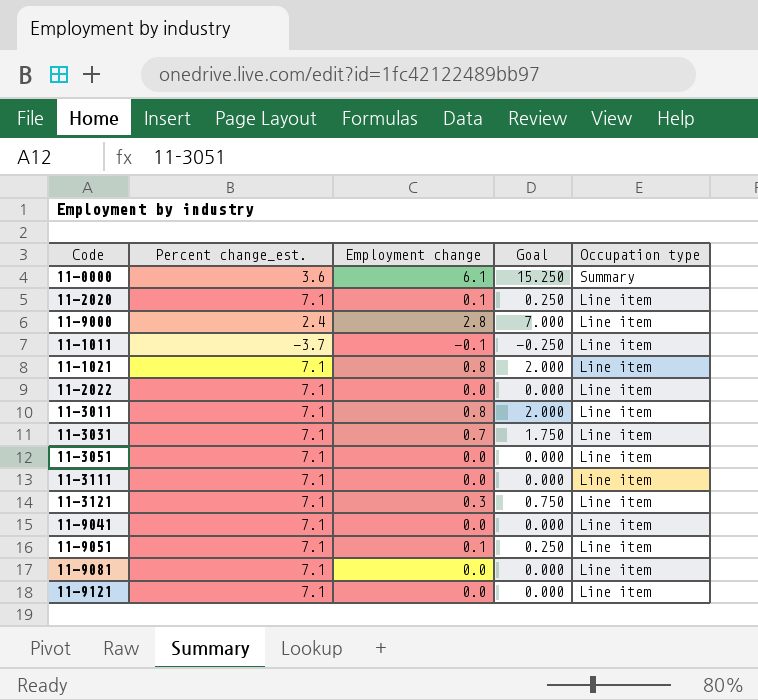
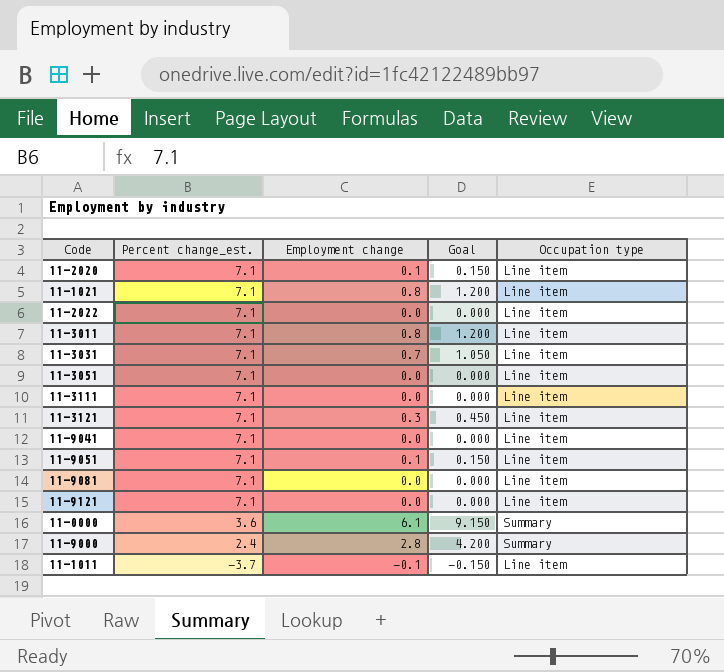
row order: Occupation type descending -> Percent change_est. descending
column Goal | formula: [Employment change] * 2.5 -> [Employment change] * 1.5
11-9000 | Occupation type: Line item -> Summary

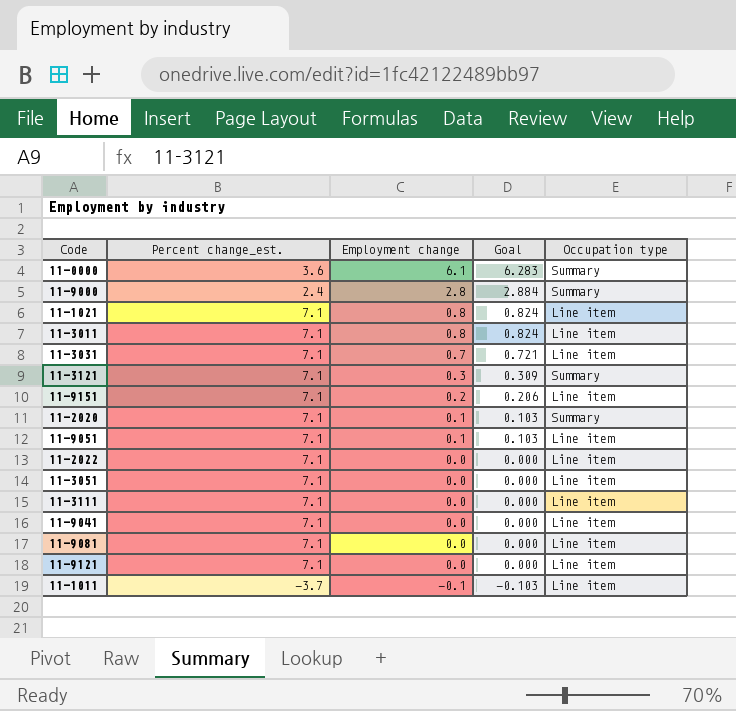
row order: Percent change_est. descending -> Employment change descending
column Goal | formula: [Employment change] * 1.5 -> [Employment change] * 1.03
11-3121 | Occupation type: Line item -> Summary
row 11-9151: none -> 7.1 | 0.2 | 0.206 | Line item
11-2020 | Occupation type: Line item -> Summary

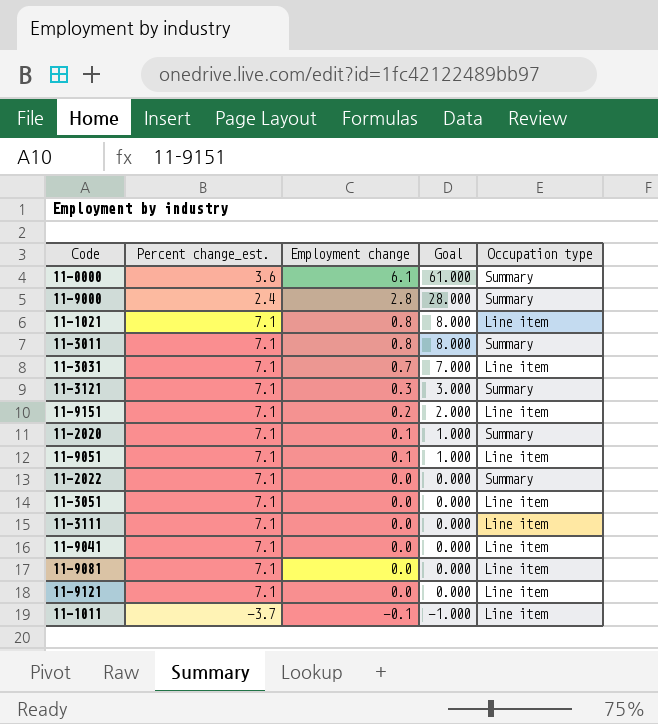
column Goal | formula: [Employment change] * 1.03 -> [Employment change] * 10
11-3011 | Occupation type: Line item -> Summary
11-2022 | Occupation type: Line item -> Summary

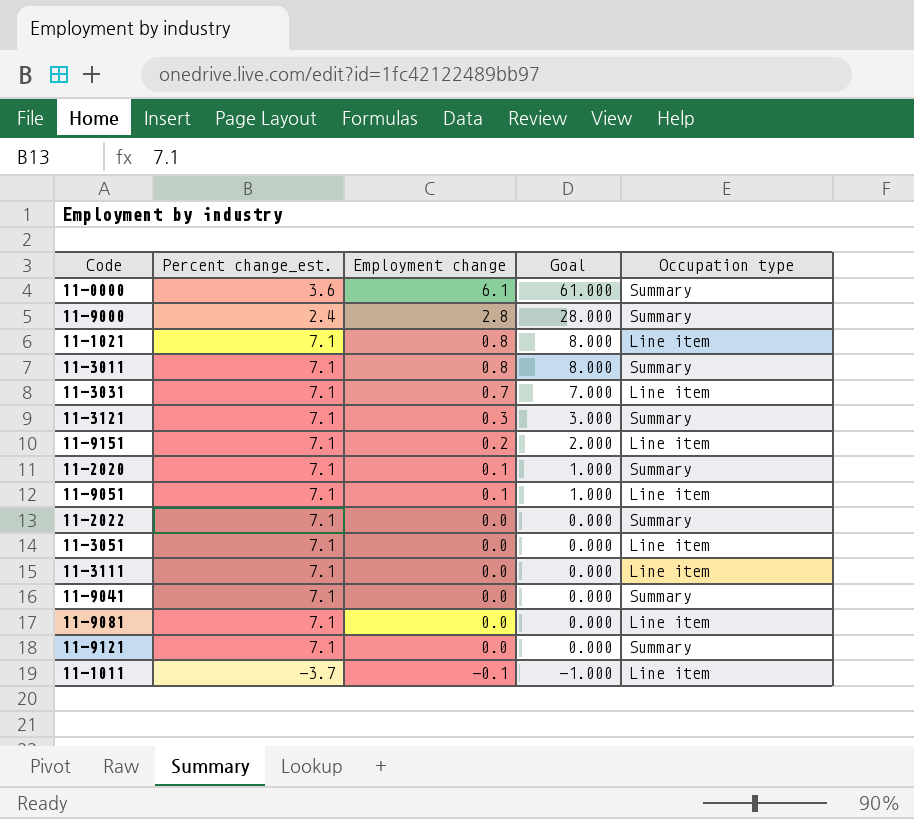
11-9041 | Occupation type: Line item -> Summary
11-9121 | Occupation type: Line item -> Summary

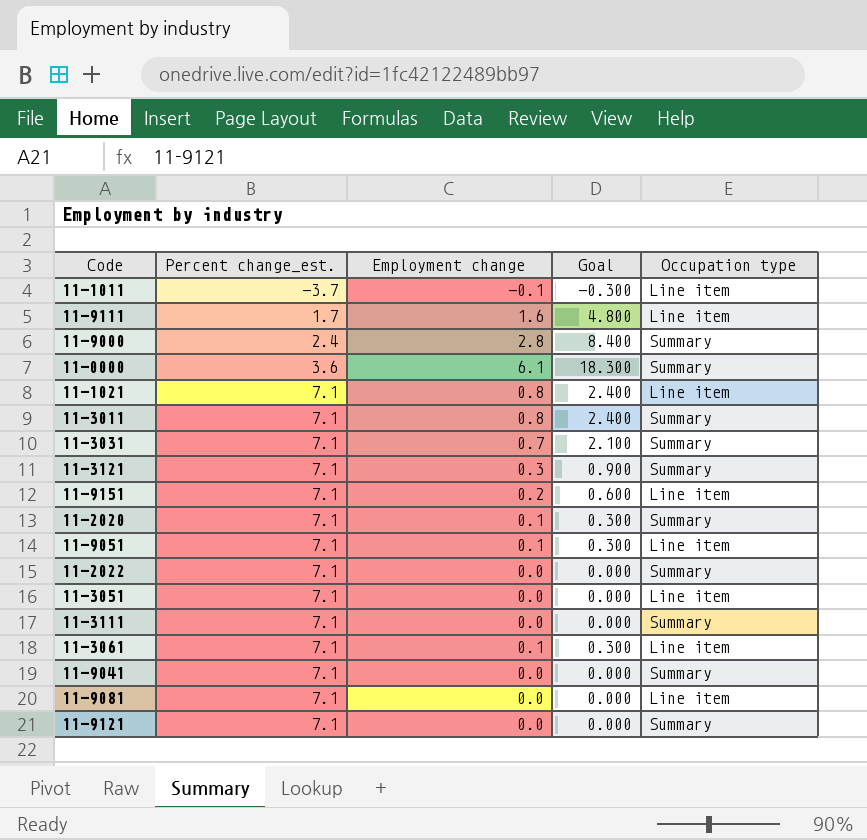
row order: Employment change descending -> Percent change_est. ascending
column Goal | formula: [Employment change] * 10 -> [Employment change] * 3
row 11-9111: none -> 1.7 | 1.6 | 4.800 | Line item
11-3031 | Occupation type: Line item -> Summary
11-3111 | Occupation type: Line item -> Summary
row 11-3061: none -> 7.1 | 0.1 | 0.300 | Line item

